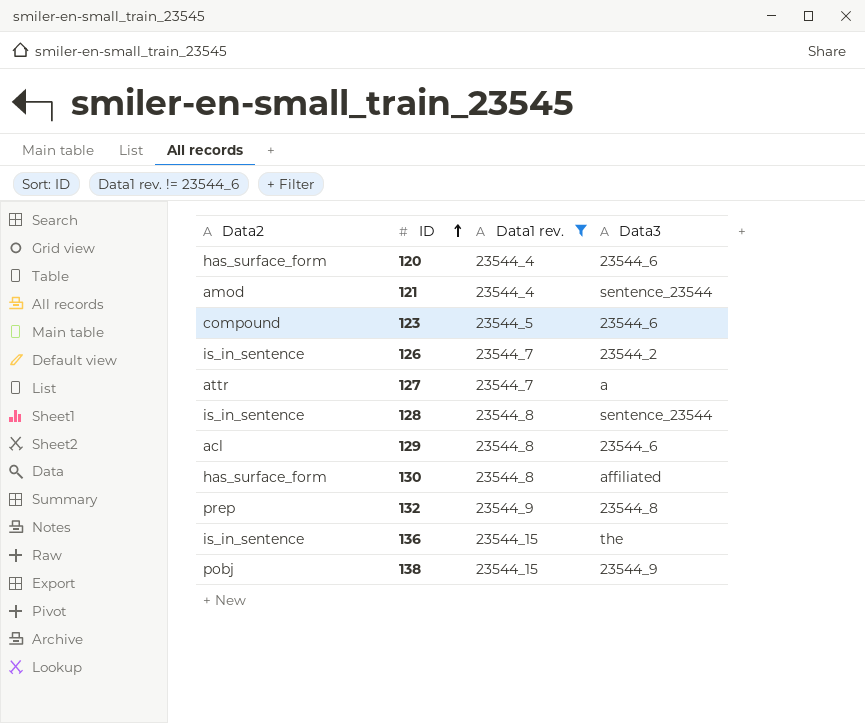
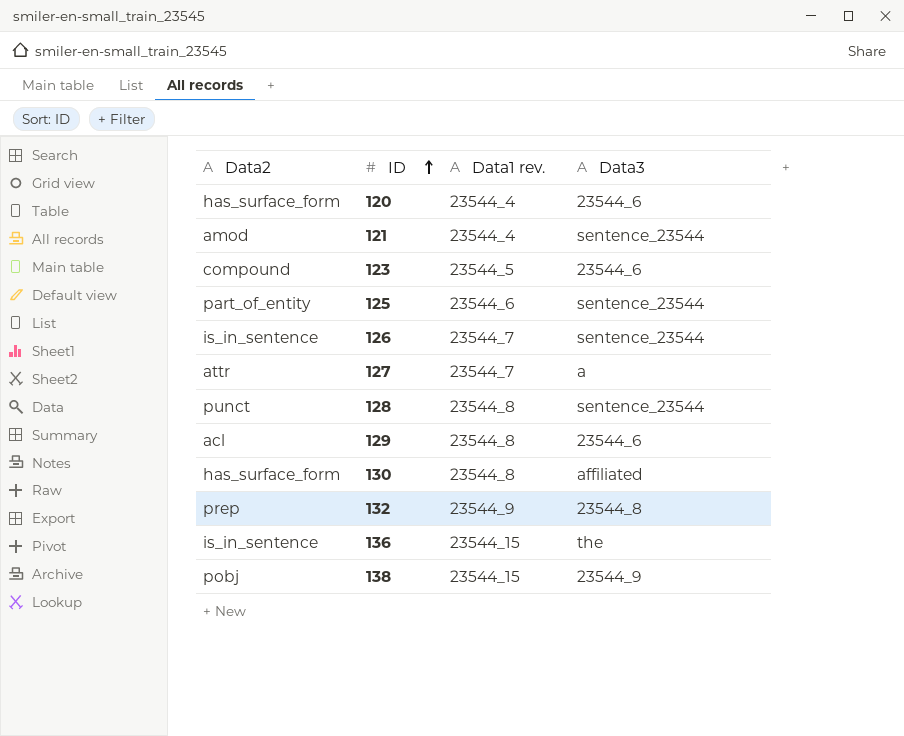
filter: Data1 rev. != 23544_6 -> none
126 | Data3: 23544_2 -> sentence_23544
128 | Data2: is_in_sentence -> punct

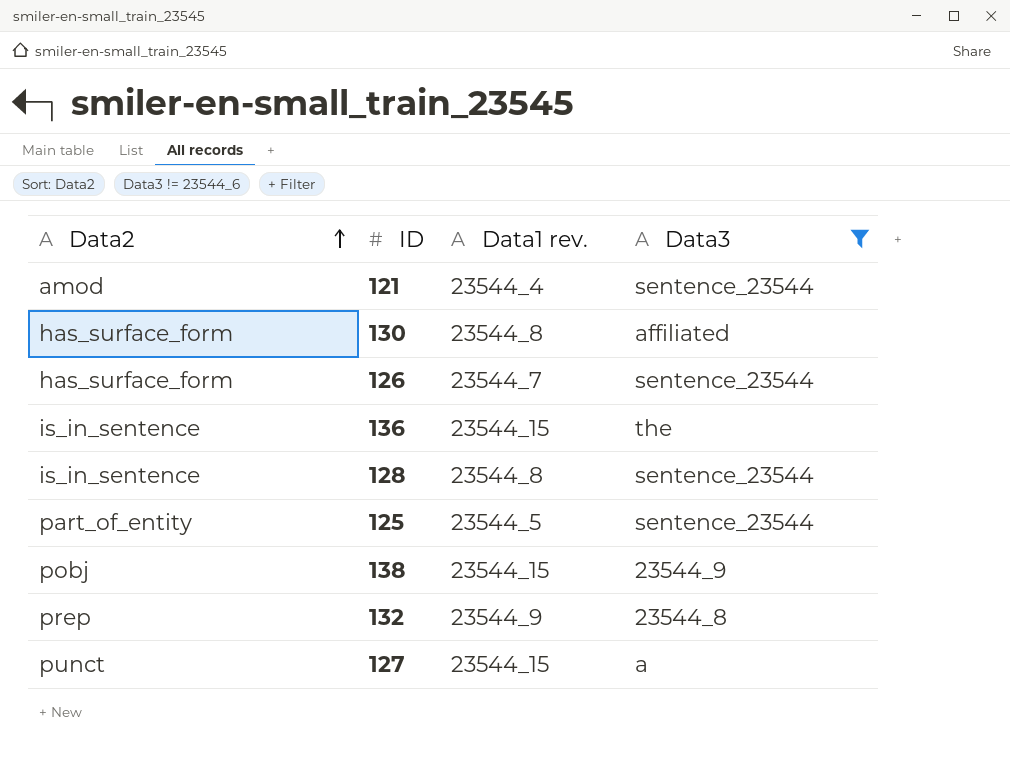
filter: none -> Data3 != 23544_6
row order: ID ascending -> Data2 ascending
126 | Data2: is_in_sentence -> has_surface_form
128 | Data2: punct -> is_in_sentence
125 | Data1 rev.: 23544_6 -> 23544_5
127 | Data2: attr -> punct
127 | Data1 rev.: 23544_7 -> 23544_15

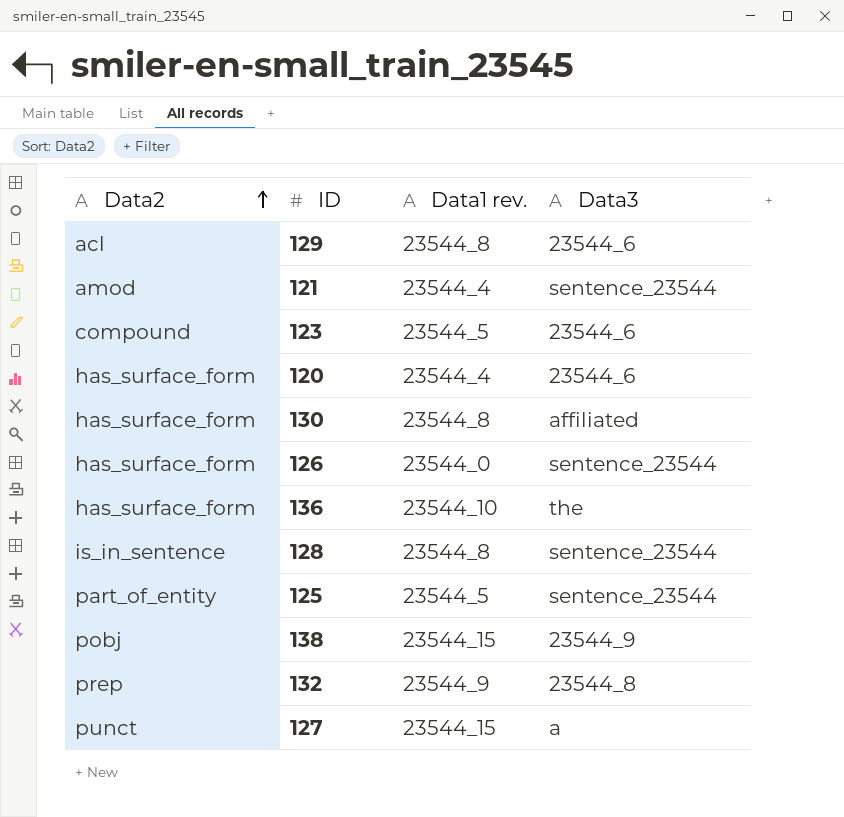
filter: Data3 != 23544_6 -> none
126 | Data1 rev.: 23544_7 -> 23544_0
136 | Data2: is_in_sentence -> has_surface_form
136 | Data1 rev.: 23544_15 -> 23544_10

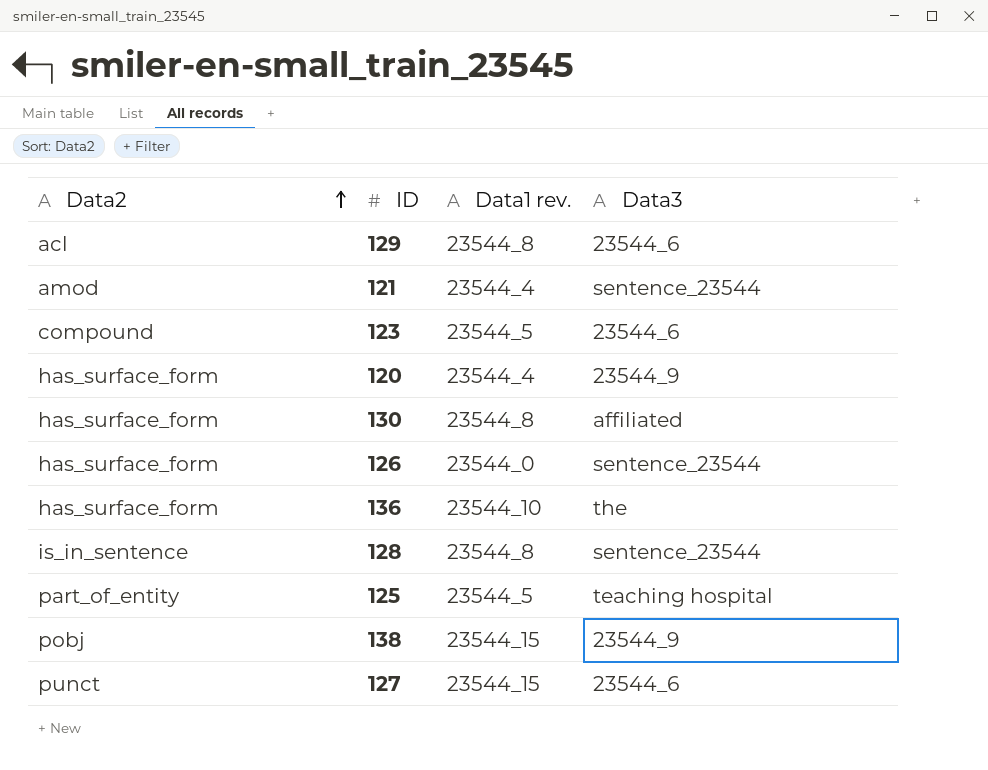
row 132: prep | 23544_9 | 23544_8 -> none
120 | Data3: 23544_6 -> 23544_9
125 | Data3: sentence_23544 -> teaching hospital
127 | Data3: a -> 23544_6

